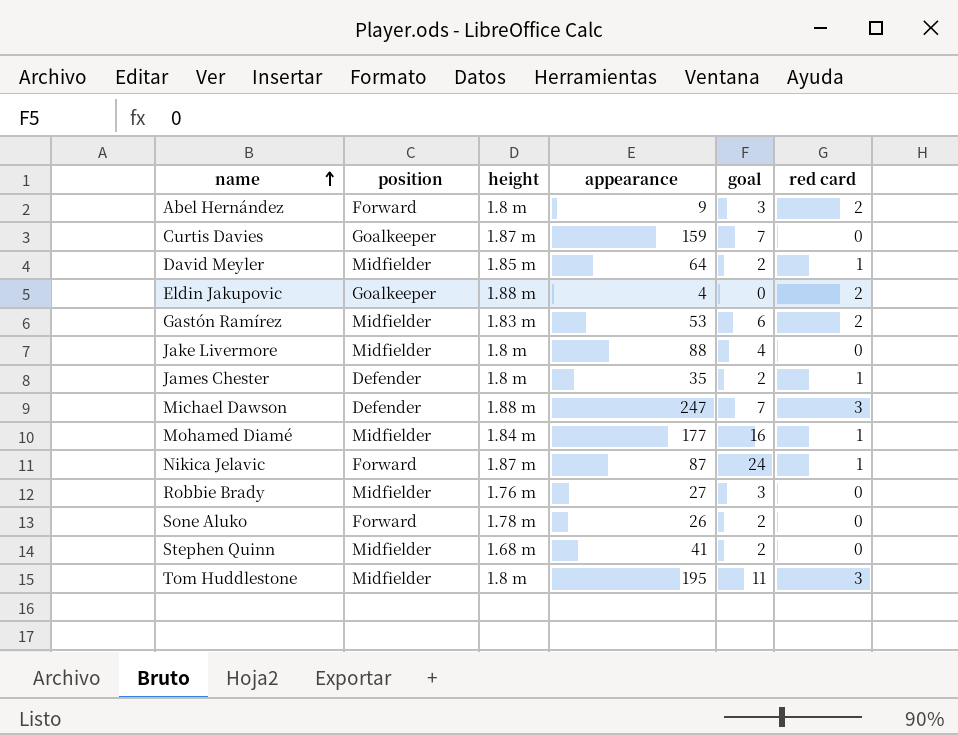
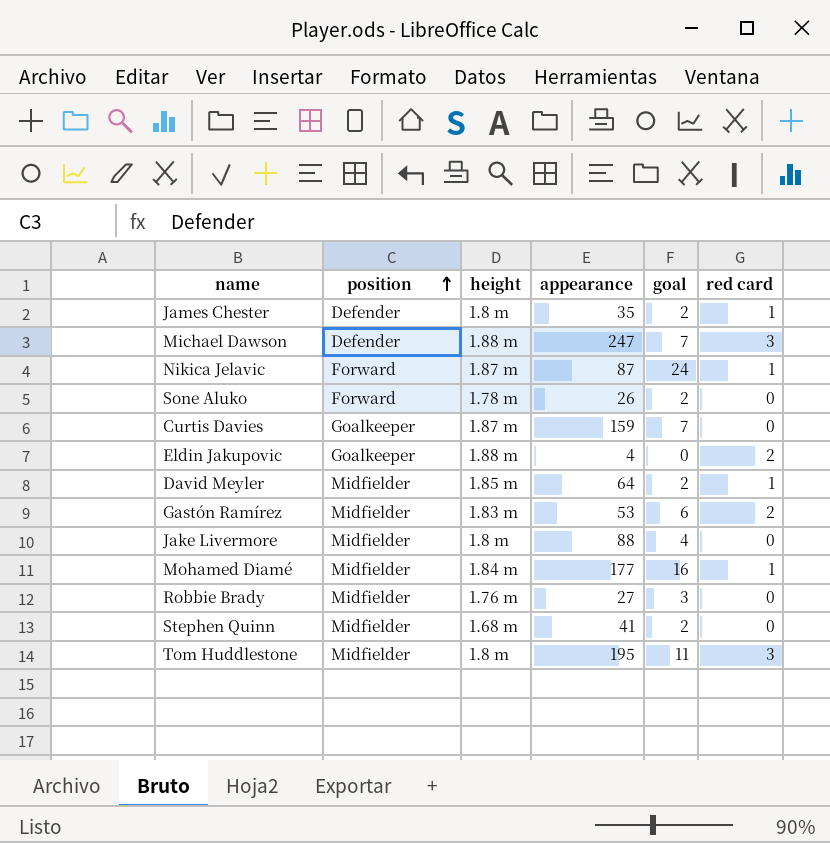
row order: name ascending -> position ascending
row Abel Hernández: Forward | 1.8 m | 9 | 3 | 2 -> none

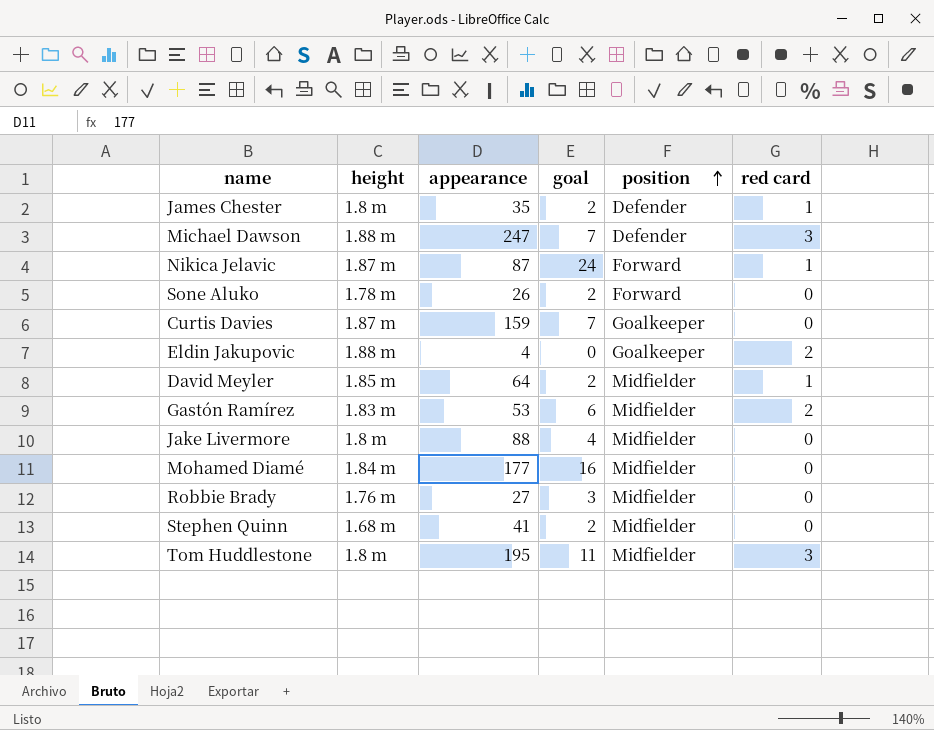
column position | position: 2 -> 5
Mohamed Diamé | red card: 1 -> 0

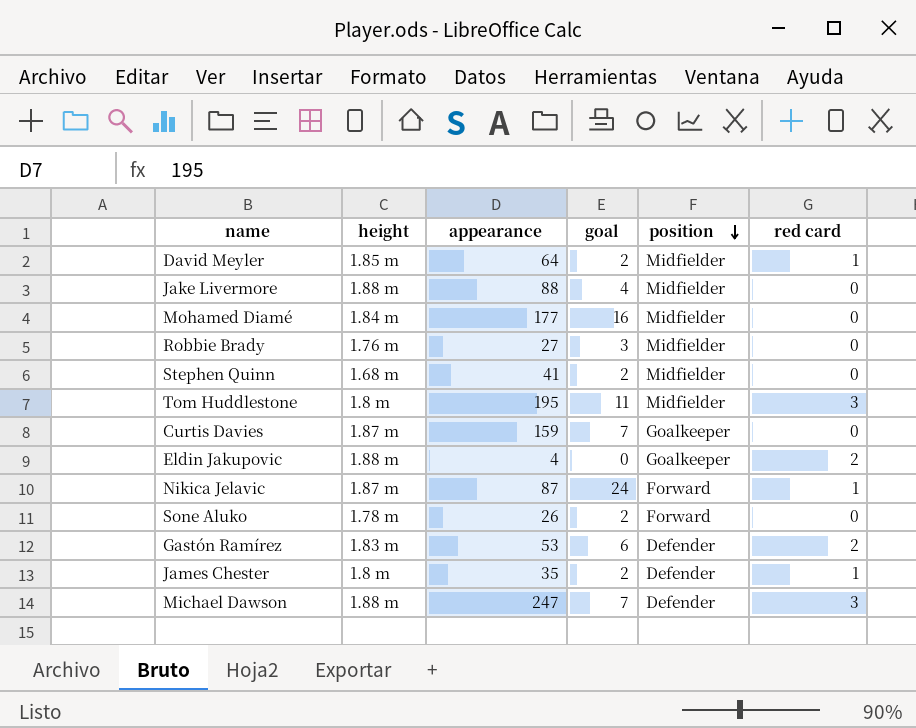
row order: position ascending -> position descending
Jake Livermore | height: 1.8 m -> 1.88 m
Gastón Ramírez | position: Midfielder -> Defender

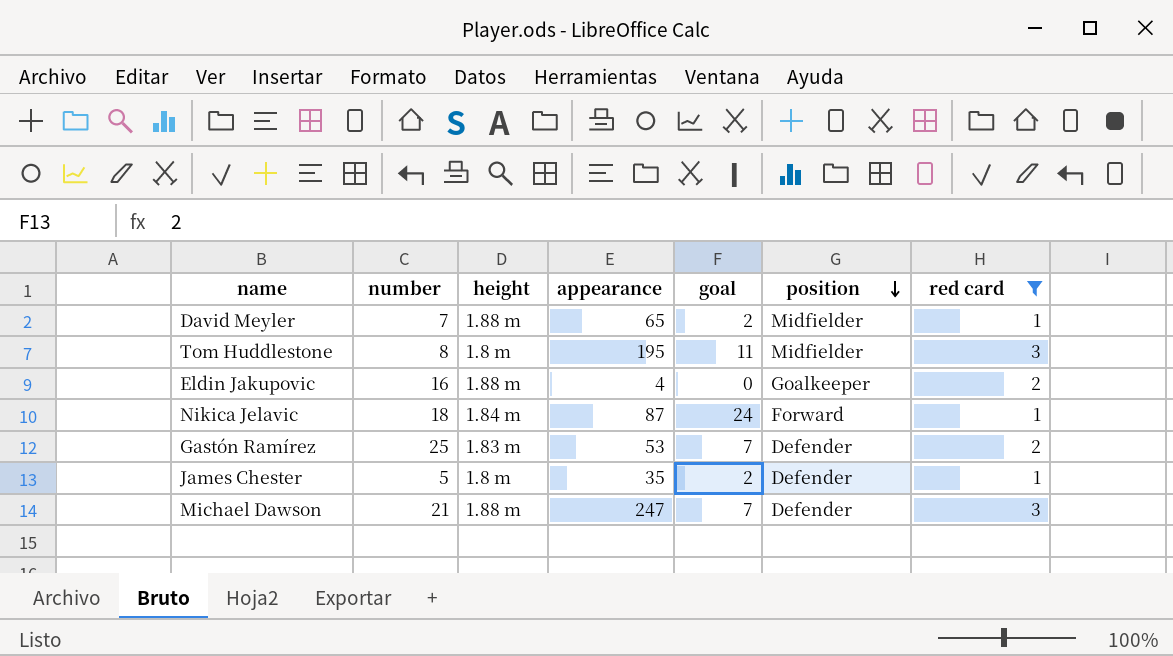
filter: none -> red card != 0
column number | position: none -> 2
David Meyler | height: 1.85 m -> 1.88 m
David Meyler | appearance: 64 -> 65
Nikica Jelavic | height: 1.87 m -> 1.84 m
Gastón Ramírez | goal: 6 -> 7

